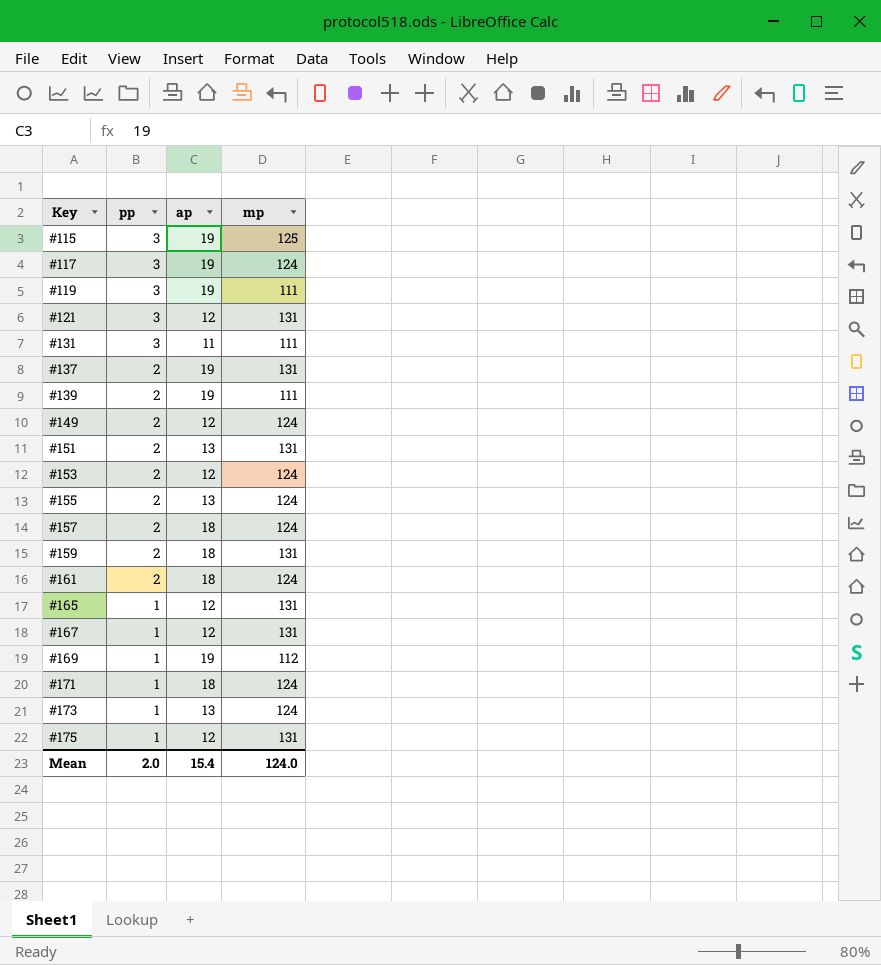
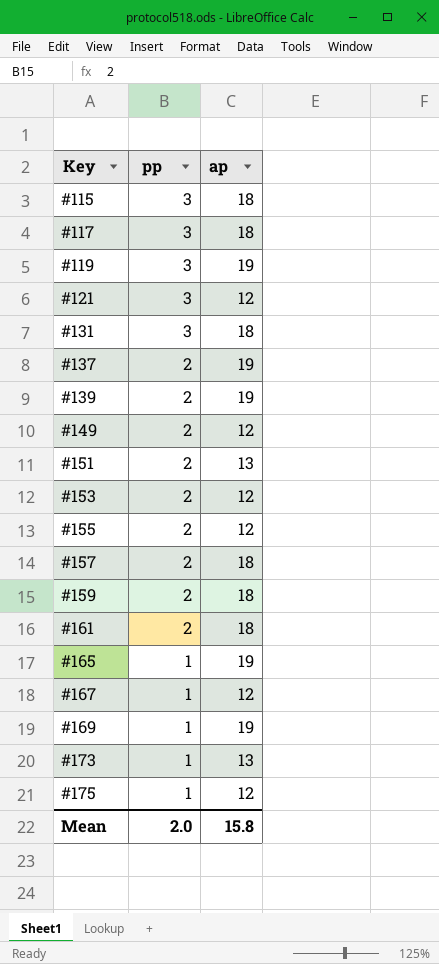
column mp | position: 4 -> none
row #171: 1 | 18 | 124 -> none
#115 | ap: 19 -> 18
#117 | ap: 19 -> 18
#131 | ap: 11 -> 18
#155 | ap: 13 -> 12
#165 | ap: 12 -> 19
Mean | ap: 15.4 -> 15.8

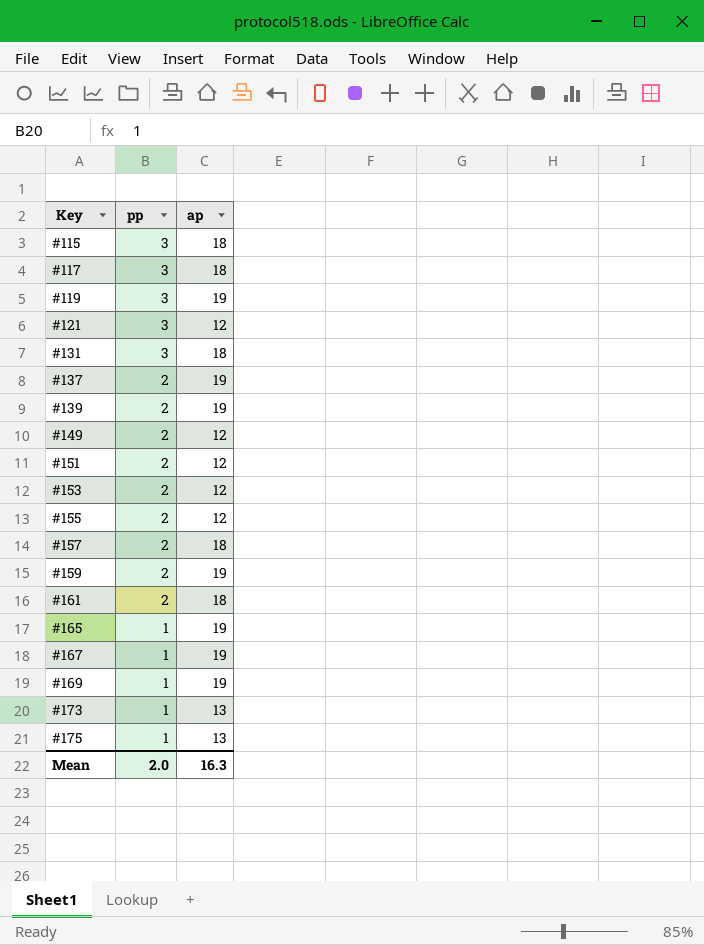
#151 | ap: 13 -> 12
#159 | ap: 18 -> 19
#167 | ap: 12 -> 19
#175 | ap: 12 -> 13
Mean | ap: 15.8 -> 16.3

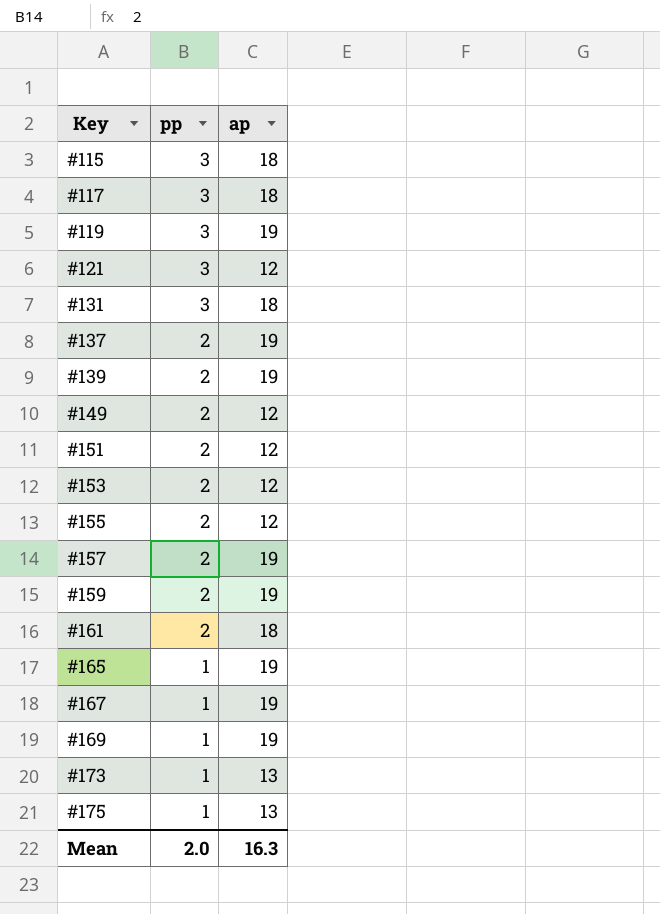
#157 | ap: 18 -> 19

